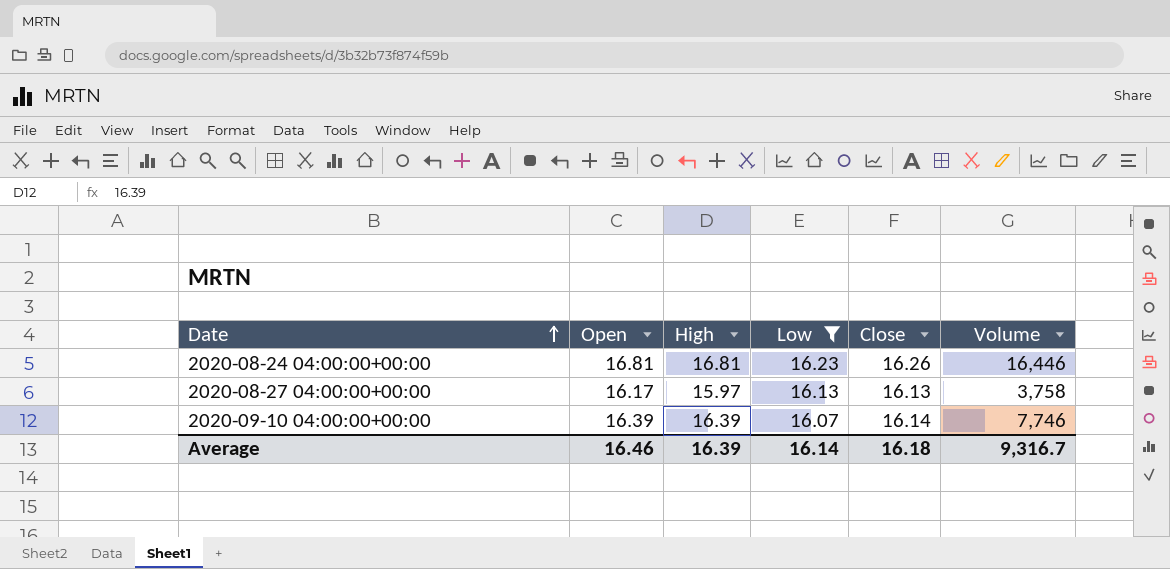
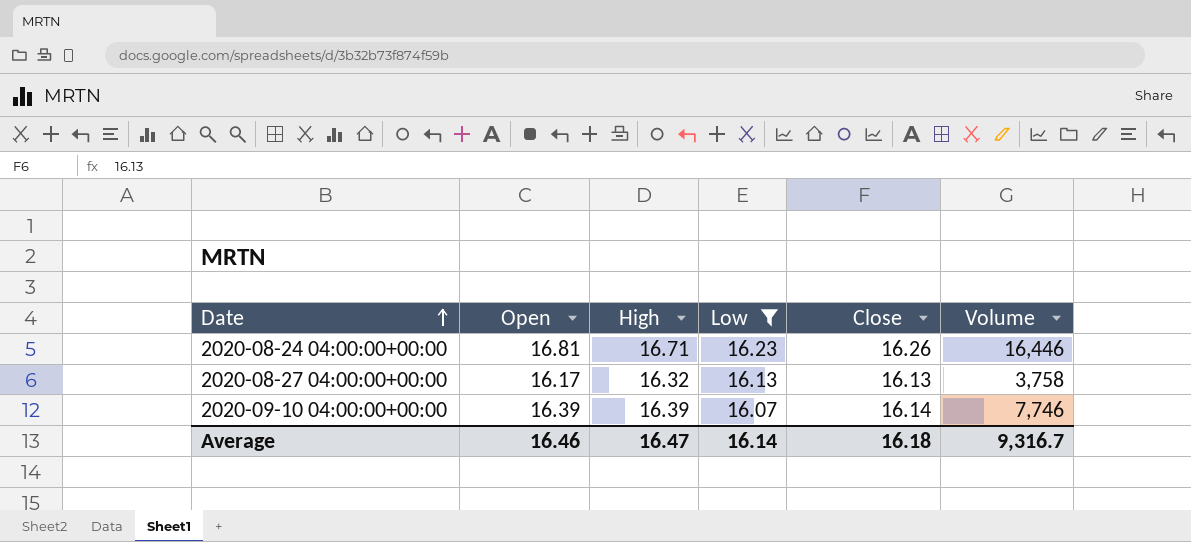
2020-08-24 04:00:00+00:00 | High: 16.81 -> 16.71
2020-08-27 04:00:00+00:00 | High: 15.97 -> 16.32
Average | High: 16.39 -> 16.47

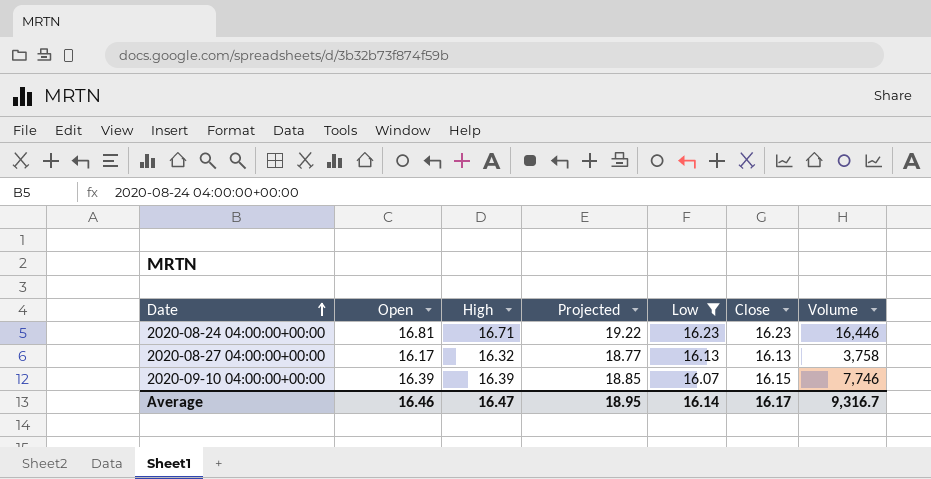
column Projected | formula: none -> [High] * 1.15
2020-08-24 04:00:00+00:00 | Close: 16.26 -> 16.23
2020-09-10 04:00:00+00:00 | Close: 16.14 -> 16.15
Average | Close: 16.18 -> 16.17

